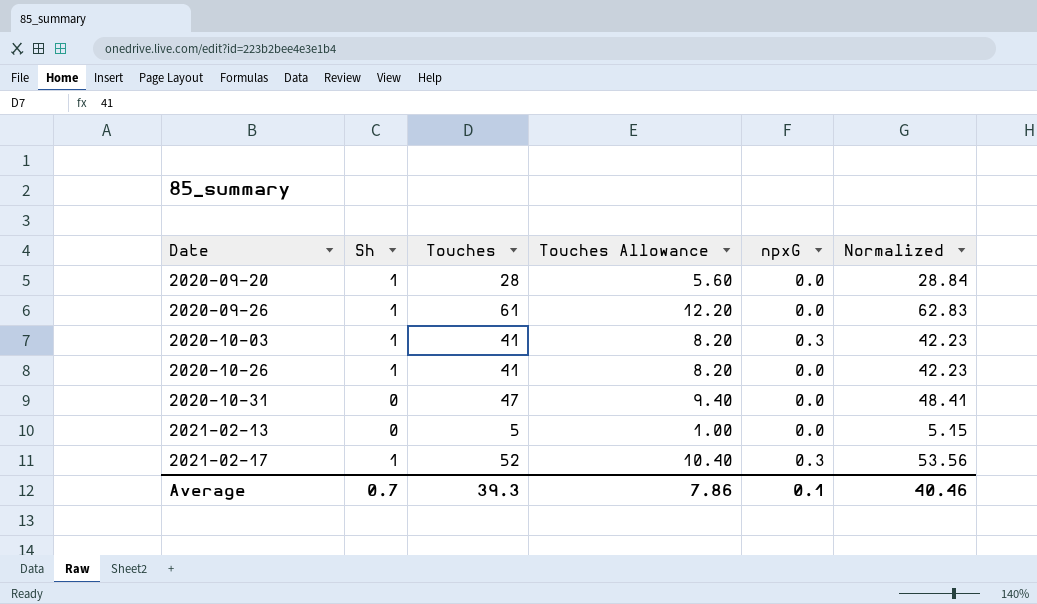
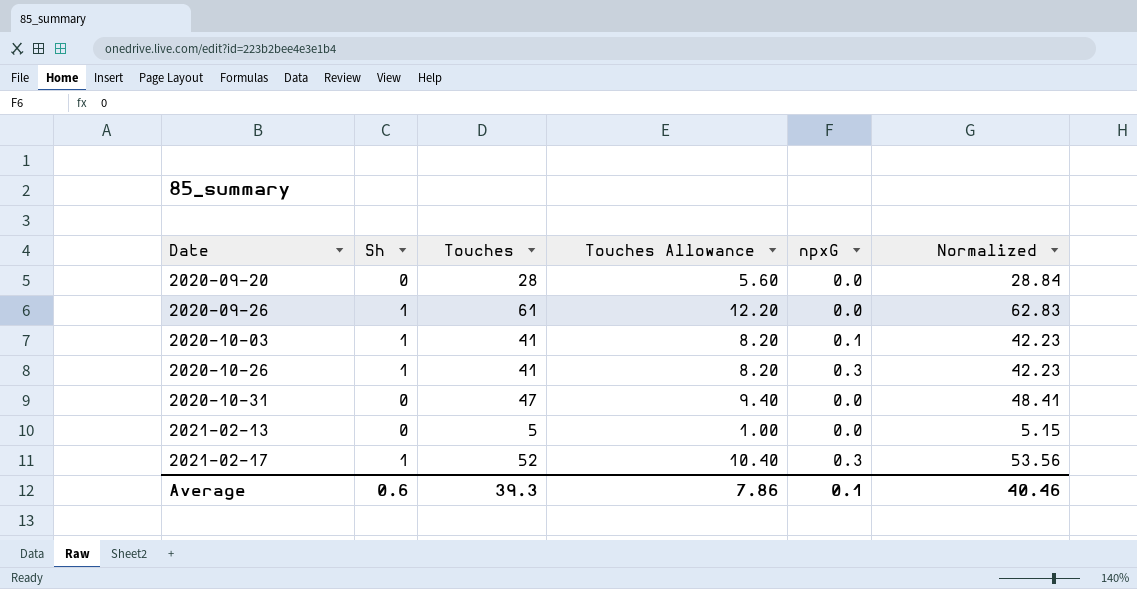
2020-09-20 | Sh: 1 -> 0
2020-10-03 | npxG: 0.3 -> 0.1
2020-10-26 | npxG: 0.0 -> 0.3
Average | Sh: 0.7 -> 0.6

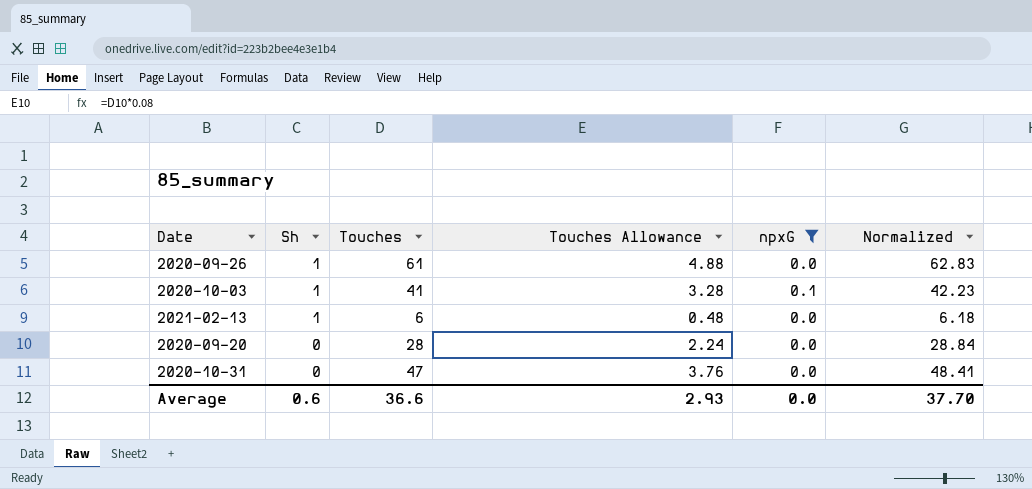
filter: none -> npxG != 0.3
row order: Date ascending -> Sh descending
column Touches Allowance | formula: [Touches] * 0.2 -> [Touches] * 0.08
2021-02-13 | Sh: 0 -> 1
2021-02-13 | Touches: 5 -> 6
2021-02-13 | Normalized: 5.15 -> 6.18
Average | Touches: 39.3 -> 36.6
Average | Touches Allowance: 7.86 -> 2.93
Average | npxG: 0.1 -> 0.0
Average | Normalized: 40.46 -> 37.70

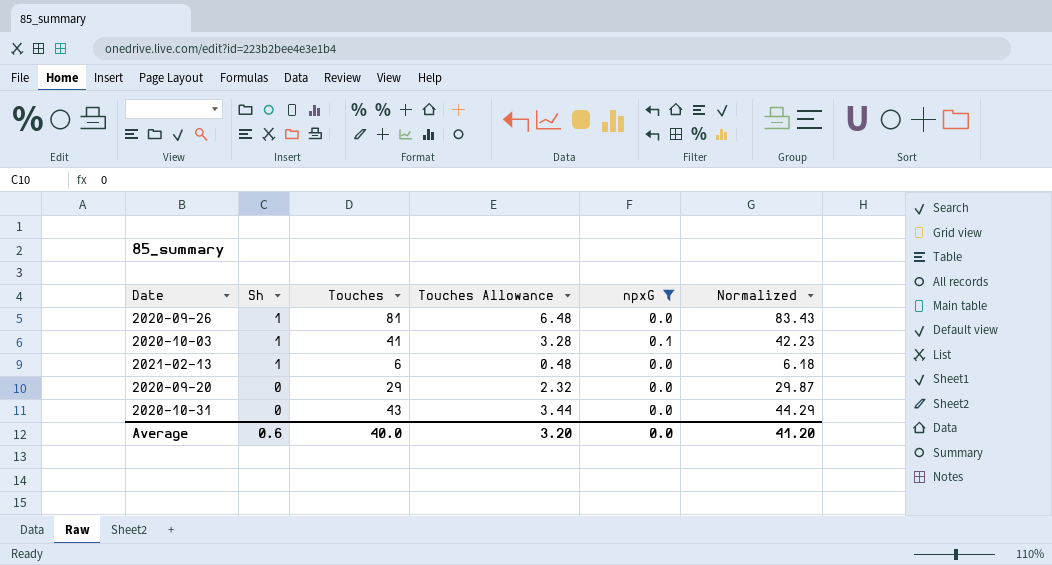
2020-09-26 | Touches: 61 -> 81
2020-09-26 | Touches Allowance: 4.88 -> 6.48
2020-09-26 | Normalized: 62.83 -> 83.43
2020-09-20 | Touches: 28 -> 29
2020-09-20 | Touches Allowance: 2.24 -> 2.32
2020-09-20 | Normalized: 28.84 -> 29.87
2020-10-31 | Touches: 47 -> 43
2020-10-31 | Touches Allowance: 3.76 -> 3.44
2020-10-31 | Normalized: 48.41 -> 44.29
Average | Touches: 36.6 -> 40.0
Average | Touches Allowance: 2.93 -> 3.20
Average | Normalized: 37.70 -> 41.20

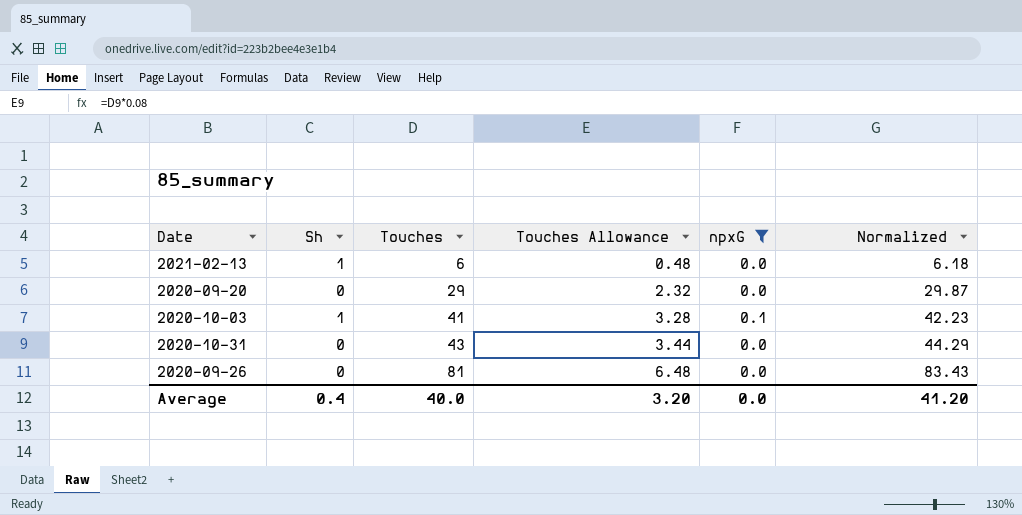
row order: Sh descending -> Touches ascending
2020-09-26 | Sh: 1 -> 0
Average | Sh: 0.6 -> 0.4

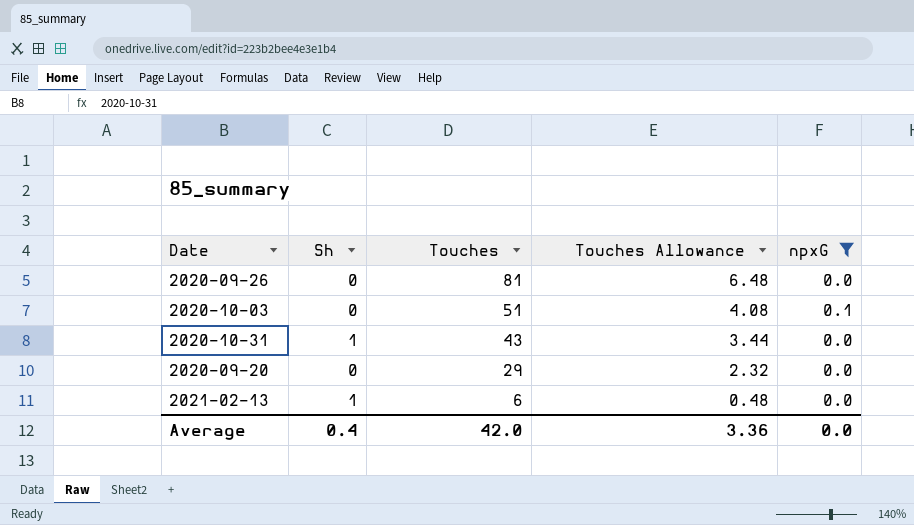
row order: Touches ascending -> Touches descending
column Normalized | formula: [Touches] * 1.03 -> none
2020-10-03 | Sh: 1 -> 0
2020-10-03 | Touches: 41 -> 51
2020-10-03 | Touches Allowance: 3.28 -> 4.08
2020-10-31 | Sh: 0 -> 1
Average | Touches: 40.0 -> 42.0
Average | Touches Allowance: 3.20 -> 3.36

